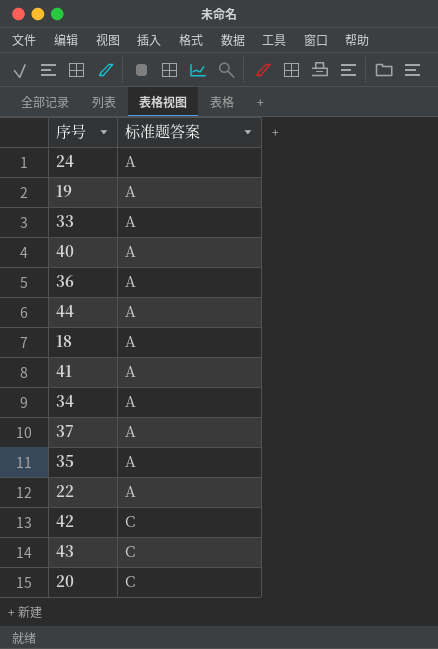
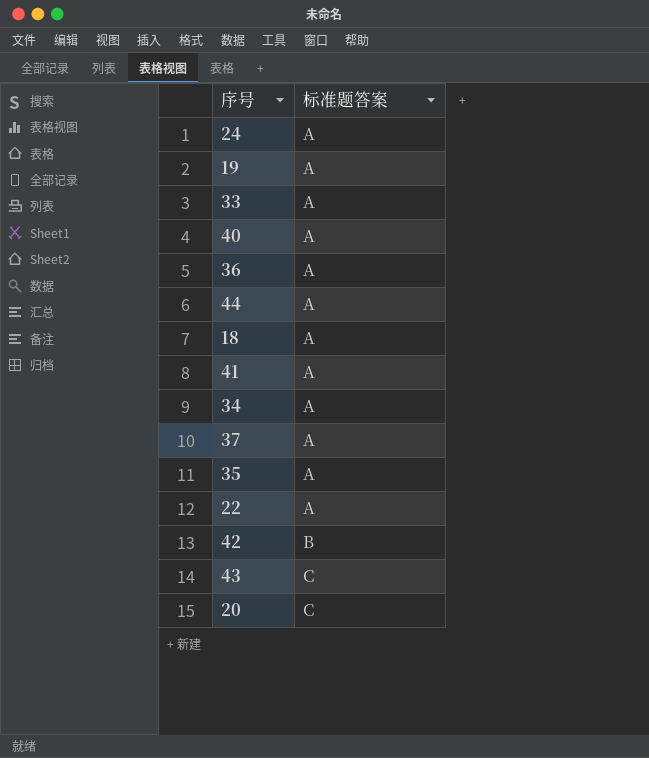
42 | 标准题答案: C -> B

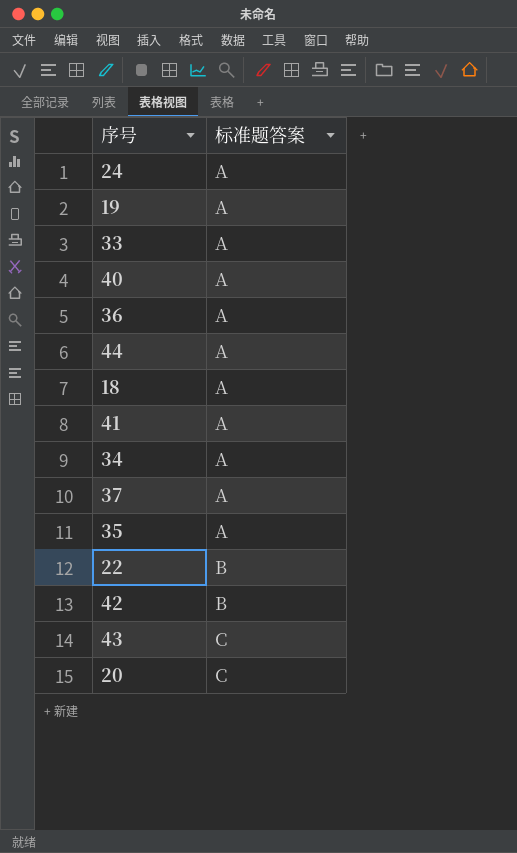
22 | 标准题答案: A -> B

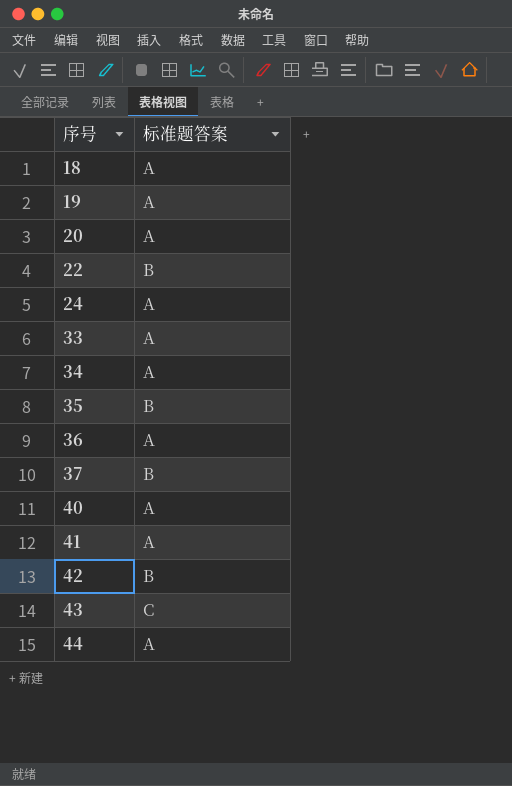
row order: 标准题答案 ascending -> 序号 ascending
20 | 标准题答案: C -> A
35 | 标准题答案: A -> B
37 | 标准题答案: A -> B

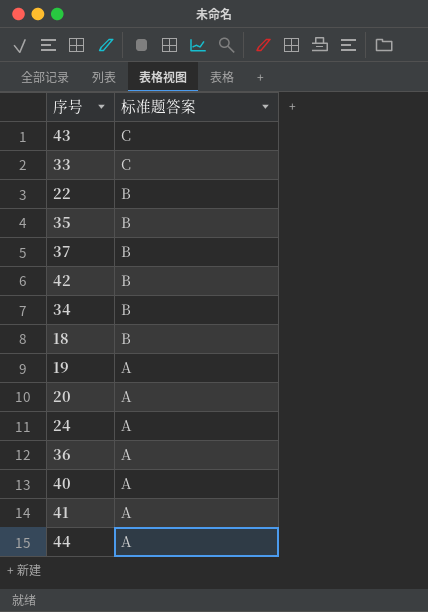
row order: 序号 ascending -> 标准题答案 descending
33 | 标准题答案: A -> C
34 | 标准题答案: A -> B
18 | 标准题答案: A -> B

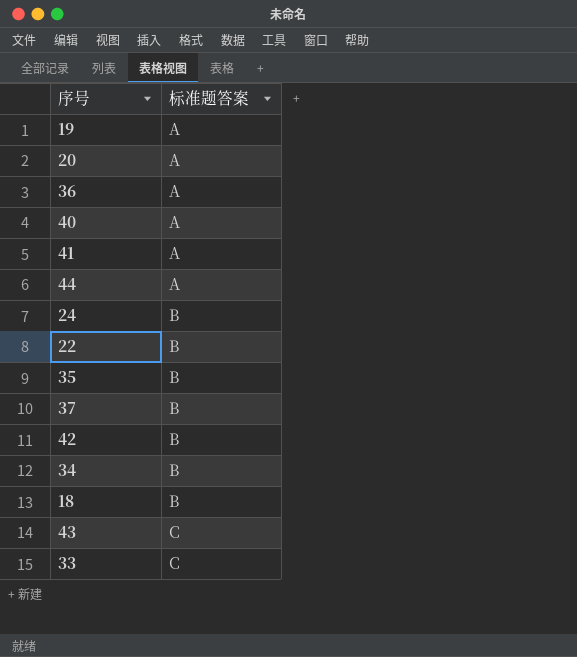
row order: 标准题答案 descending -> 标准题答案 ascending
24 | 标准题答案: A -> B

